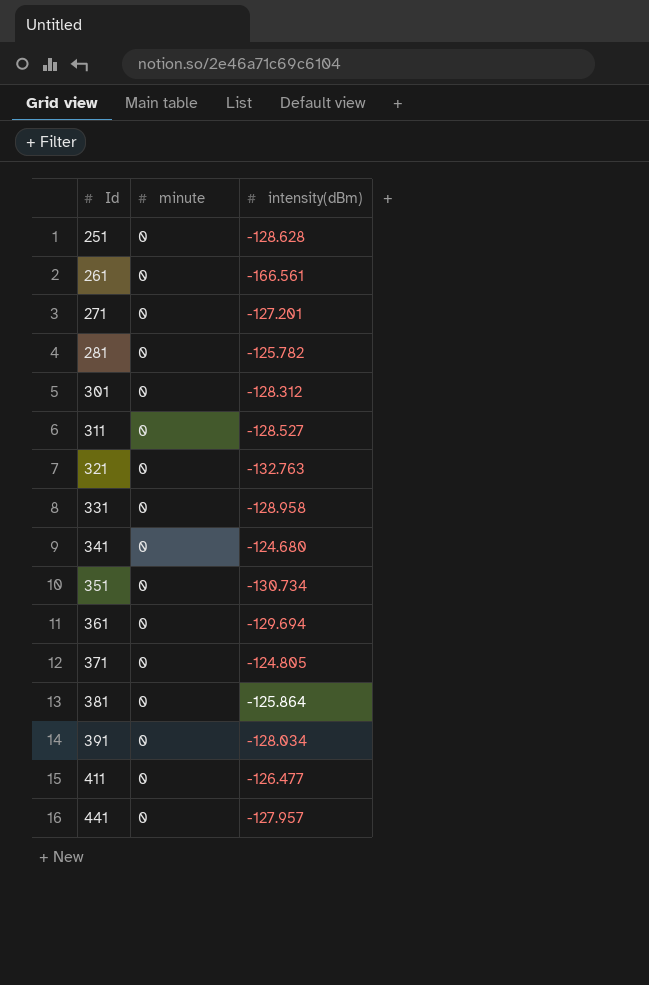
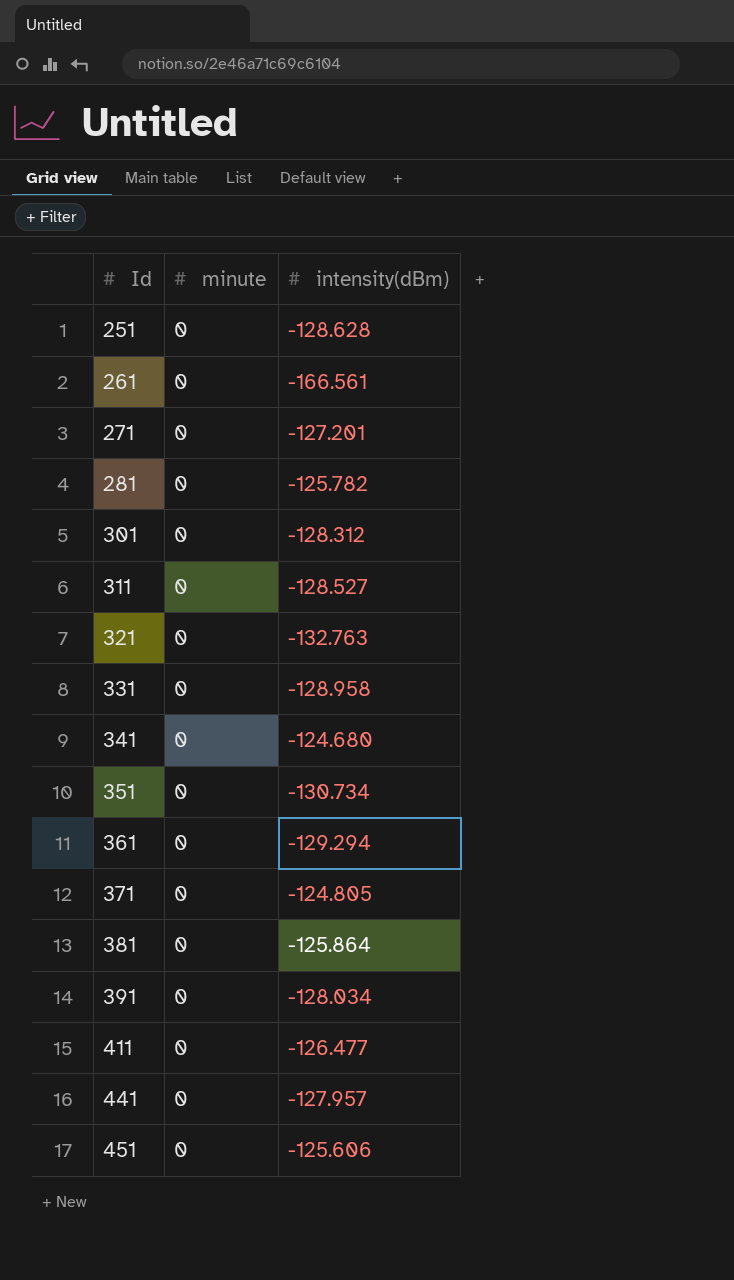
361 | intensity(dBm): -129.694 -> -129.294
row 451: none -> 0 | -125.606

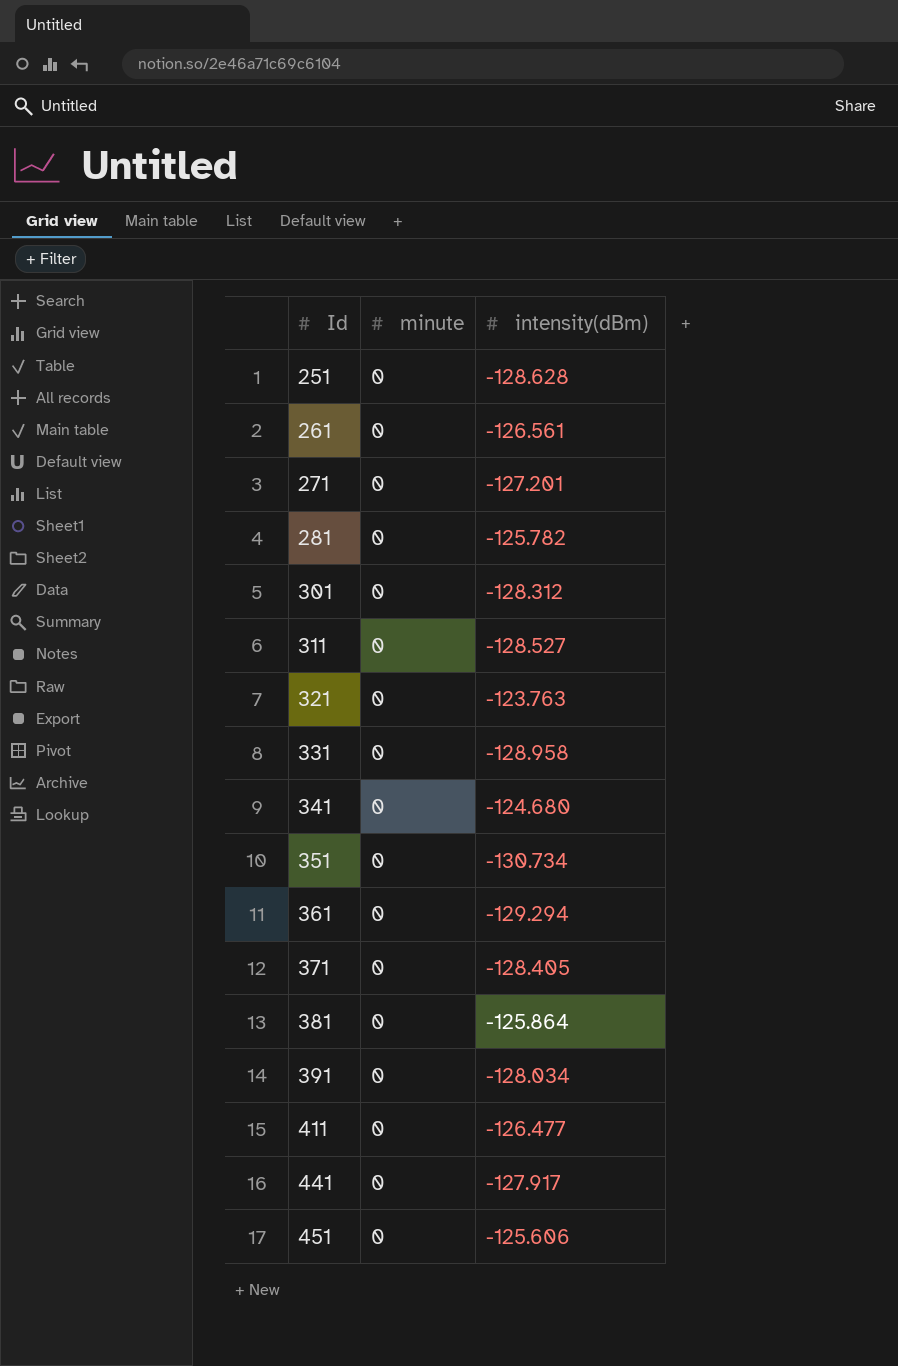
261 | intensity(dBm): -166.561 -> -126.561
321 | intensity(dBm): -132.763 -> -123.763
371 | intensity(dBm): -124.805 -> -128.405
441 | intensity(dBm): -127.957 -> -127.917

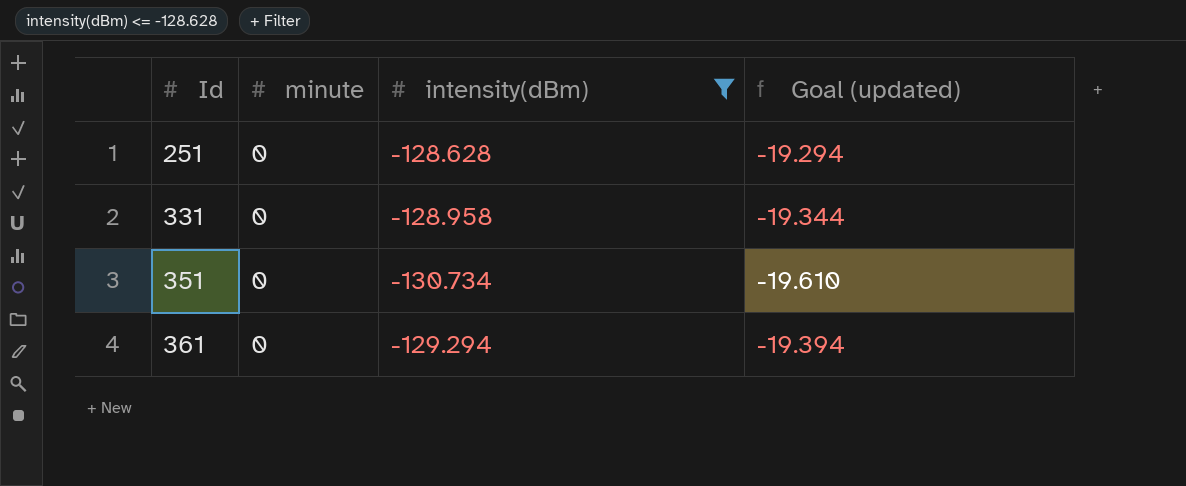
filter: none -> intensity(dBm) <= -128.628
column Goal (updated) | formula: none -> [intensity(dBm)] * 0.15

